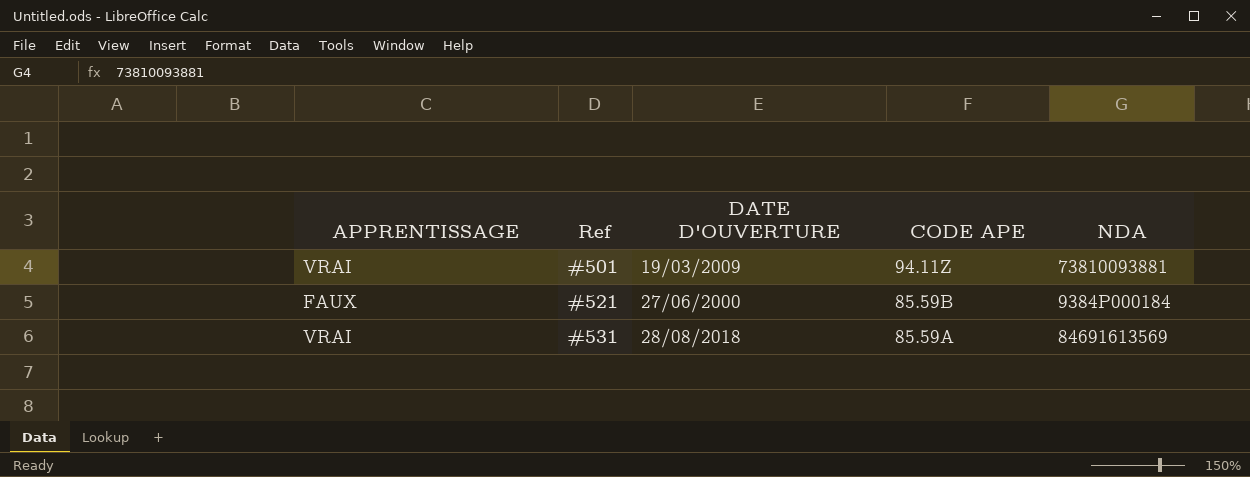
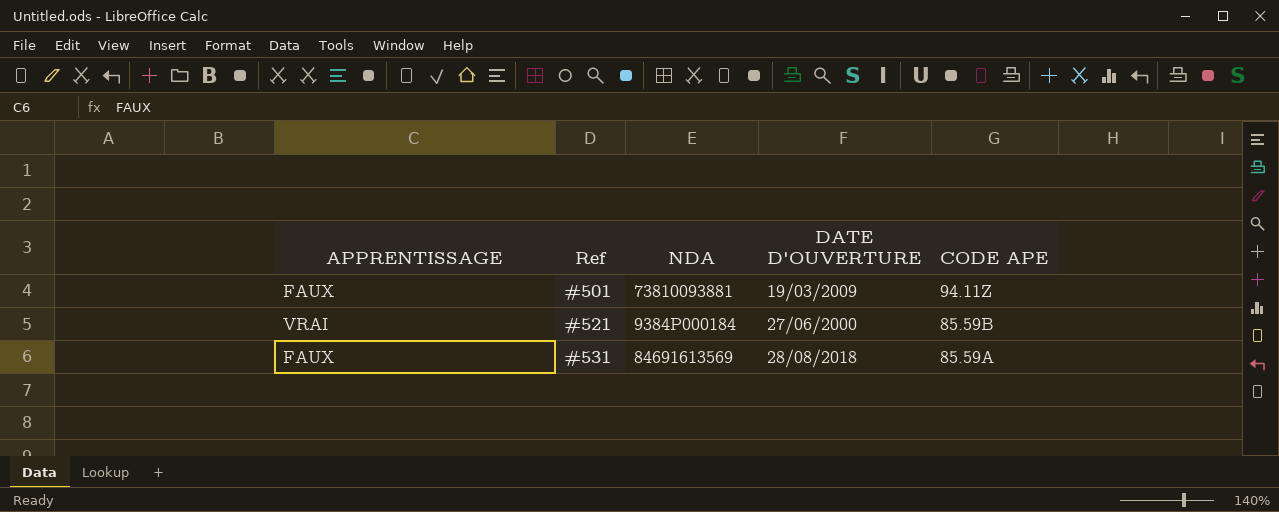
column NDA | position: 5 -> 3
#501 | APPRENTISSAGE: VRAI -> FAUX
#521 | APPRENTISSAGE: FAUX -> VRAI
#531 | APPRENTISSAGE: VRAI -> FAUX

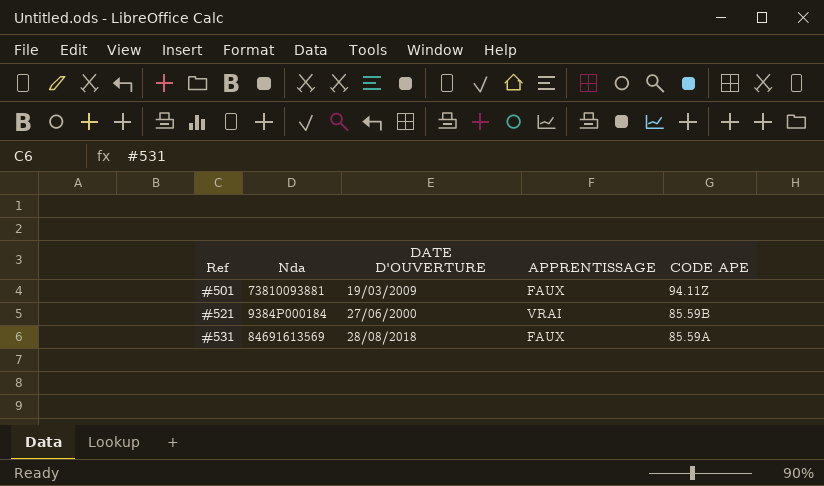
column name: NDA -> Nda
column APPRENTISSAGE | position: 1 -> 4

